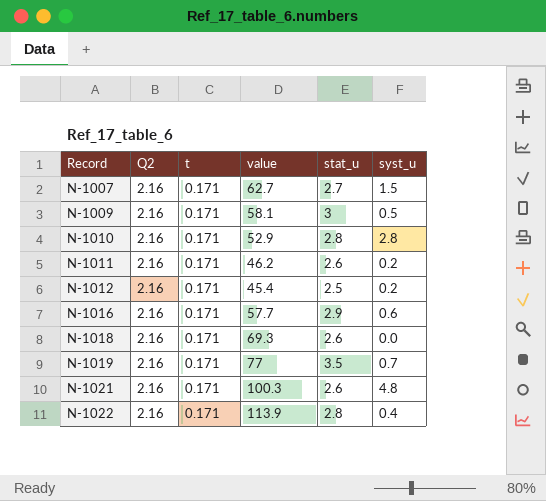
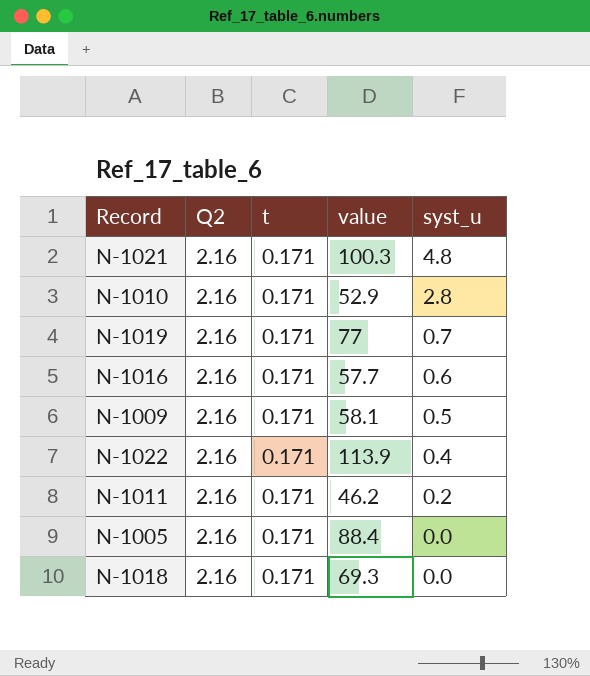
row order: Record ascending -> syst_u descending
column stat_u | position: 5 -> none
row N-1007: 2.16 | 0.171 | 62.7 | 2.7 | 1.5 -> none
row N-1012: 2.16 | 0.171 | 45.4 | 2.5 | 0.2 -> none
row N-1005: none -> 2.16 | 0.171 | 88.4 | 0.0

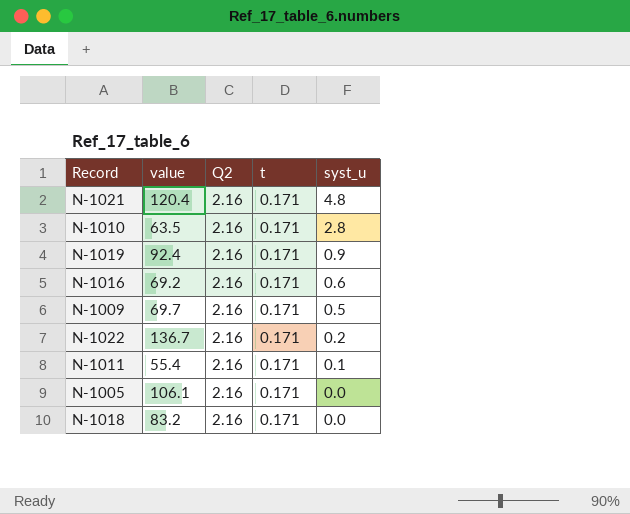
column value | position: 4 -> 2
N-1021 | value: 100.3 -> 120.4
N-1010 | value: 52.9 -> 63.5
N-1019 | value: 77 -> 92.4
N-1019 | syst_u: 0.7 -> 0.9
N-1016 | value: 57.7 -> 69.2
N-1009 | value: 58.1 -> 69.7
N-1022 | value: 113.9 -> 136.7
N-1022 | syst_u: 0.4 -> 0.2
N-1011 | value: 46.2 -> 55.4
N-1011 | syst_u: 0.2 -> 0.1
N-1005 | value: 88.4 -> 106.1
N-1018 | value: 69.3 -> 83.2

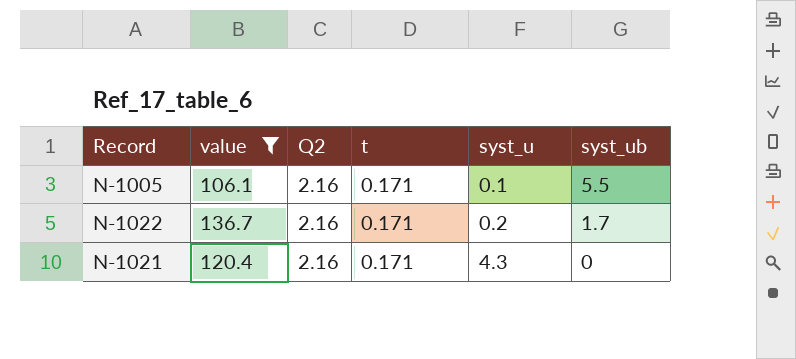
filter: none -> value >= 106.1
row order: syst_u descending -> syst_u ascending
column syst_ub | position: none -> 6
N-1005 | syst_u: 0.0 -> 0.1
N-1021 | syst_u: 4.8 -> 4.3

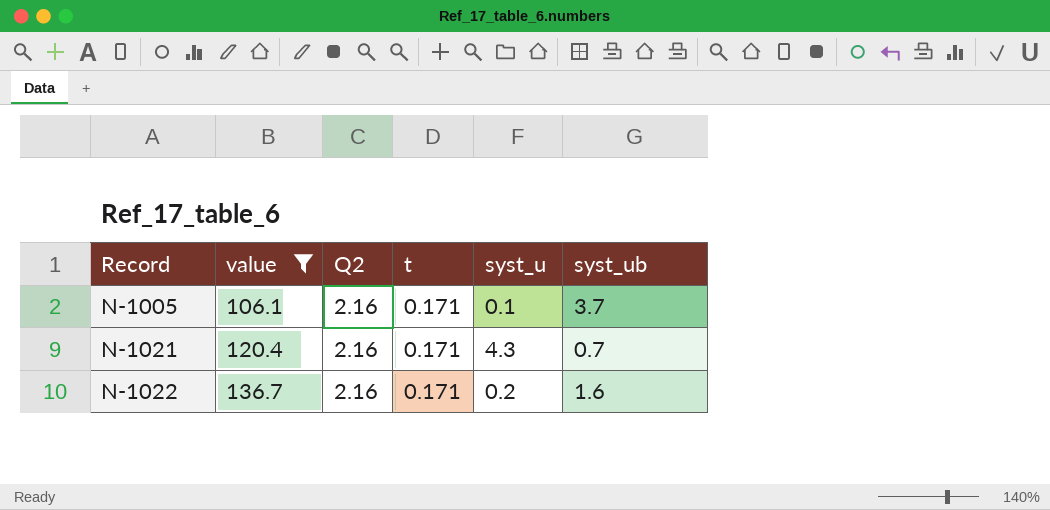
row order: syst_u ascending -> Record ascending
N-1005 | syst_ub: 5.5 -> 3.7
N-1021 | syst_ub: 0 -> 0.7
N-1022 | syst_ub: 1.7 -> 1.6

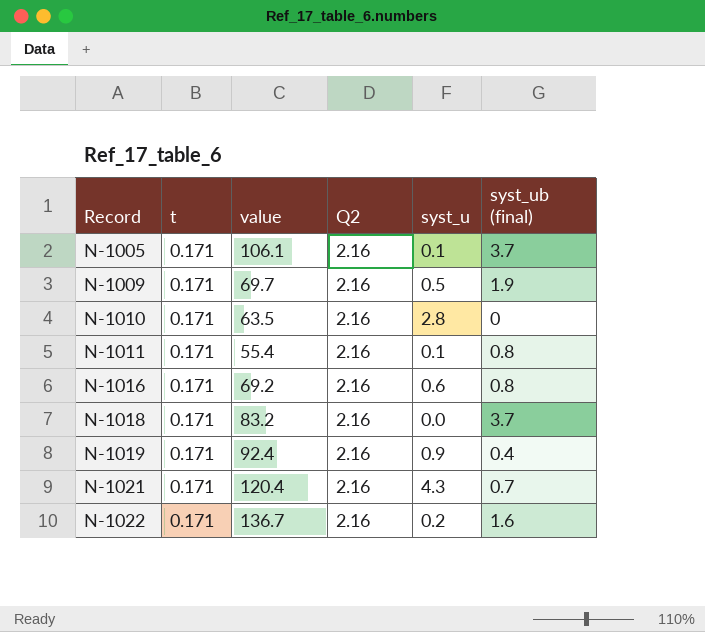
filter: value >= 106.1 -> none
column t | position: 4 -> 2
column name: syst_ub -> syst_ub (final)

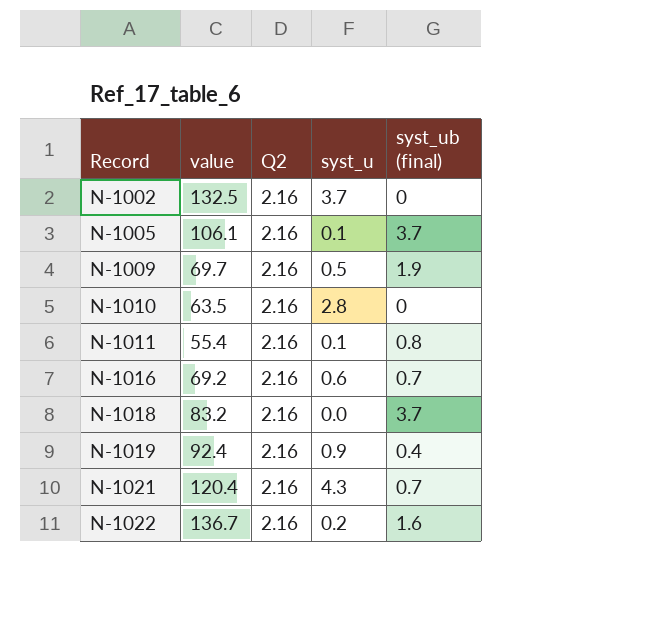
column t | position: 2 -> none
row N-1002: none -> 132.5 | 2.16 | 3.7 | 0
N-1016 | syst_ub (final): 0.8 -> 0.7

